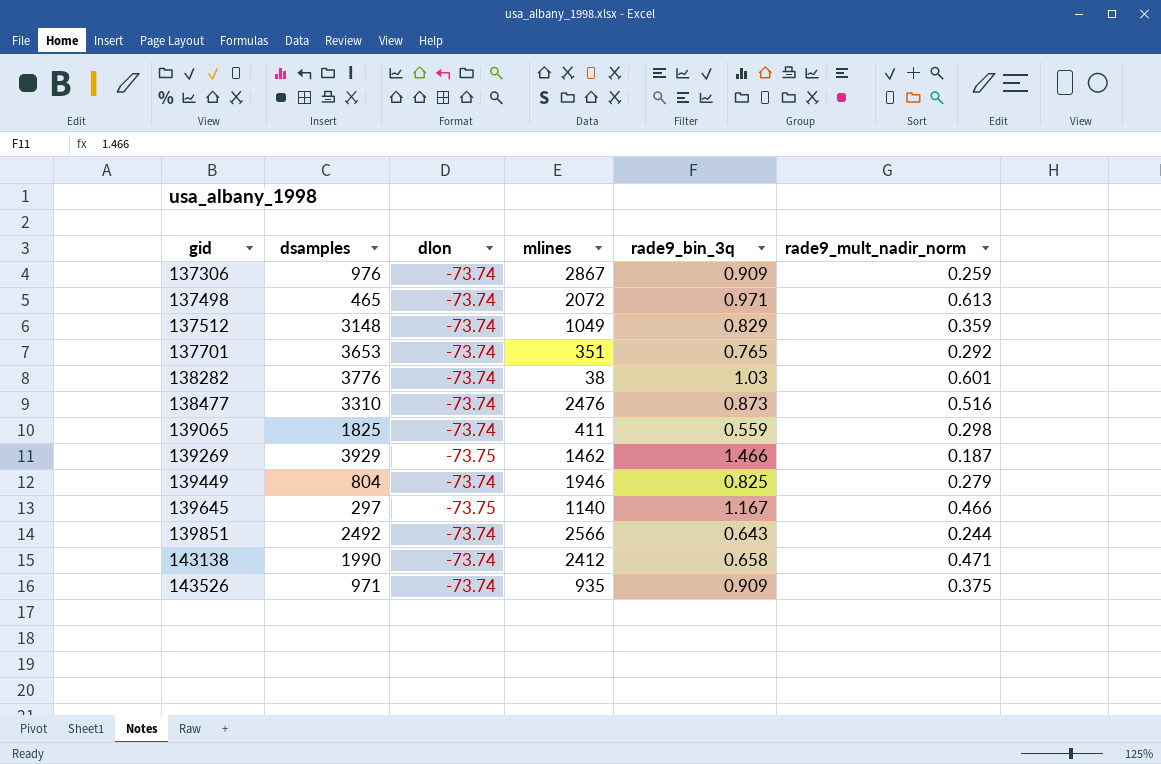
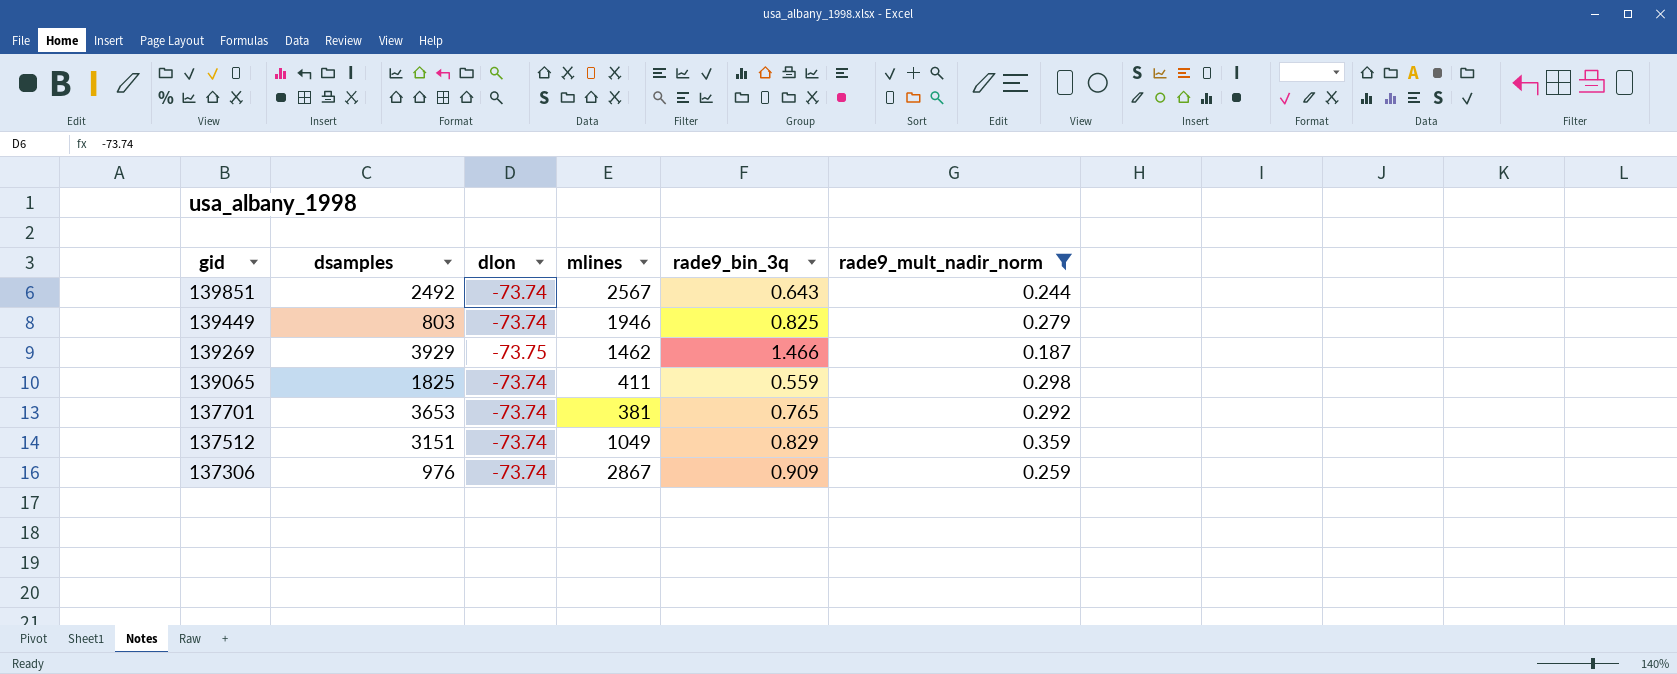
filter: none -> rade9_mult_nadir_norm <= 0.359
row order: gid ascending -> gid descending
139851 | mlines: 2566 -> 2567
139449 | dsamples: 804 -> 803
137701 | mlines: 351 -> 381
137512 | dsamples: 3148 -> 3151

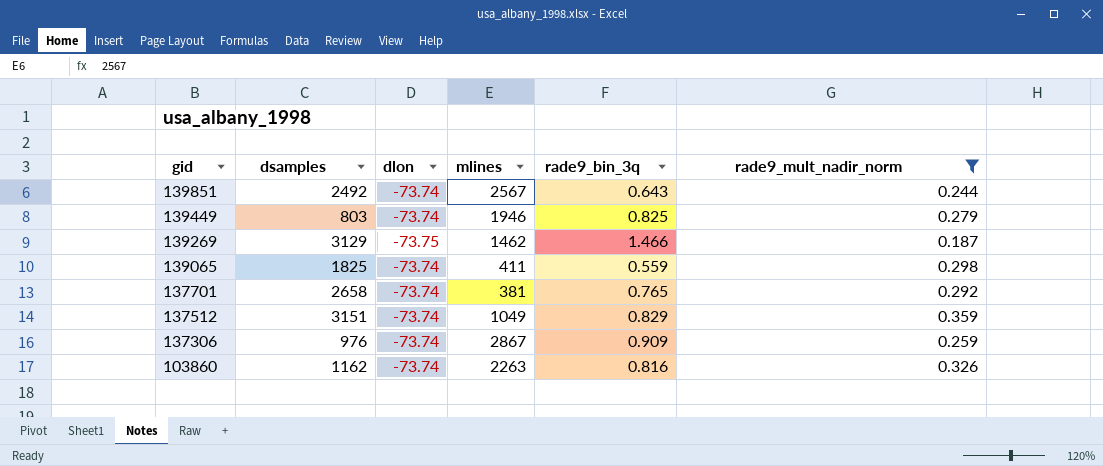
139269 | dsamples: 3929 -> 3129
137701 | dsamples: 3653 -> 2658
row 103860: none -> 1162 | -73.74 | 2263 | 0.816 | 0.326

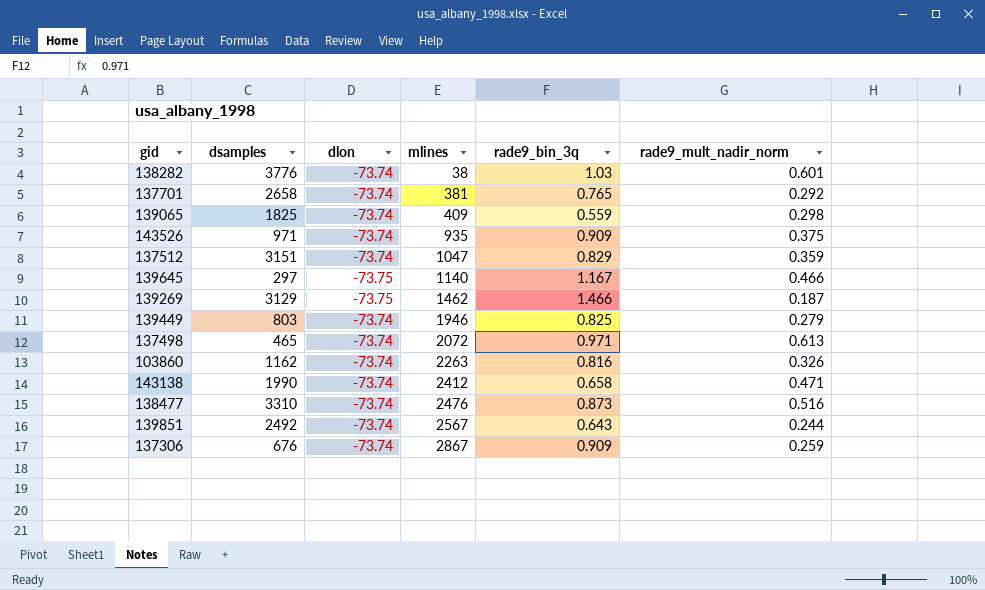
filter: rade9_mult_nadir_norm <= 0.359 -> none
row order: gid descending -> mlines ascending
139065 | mlines: 411 -> 409
137512 | mlines: 1049 -> 1047
137306 | dsamples: 976 -> 676

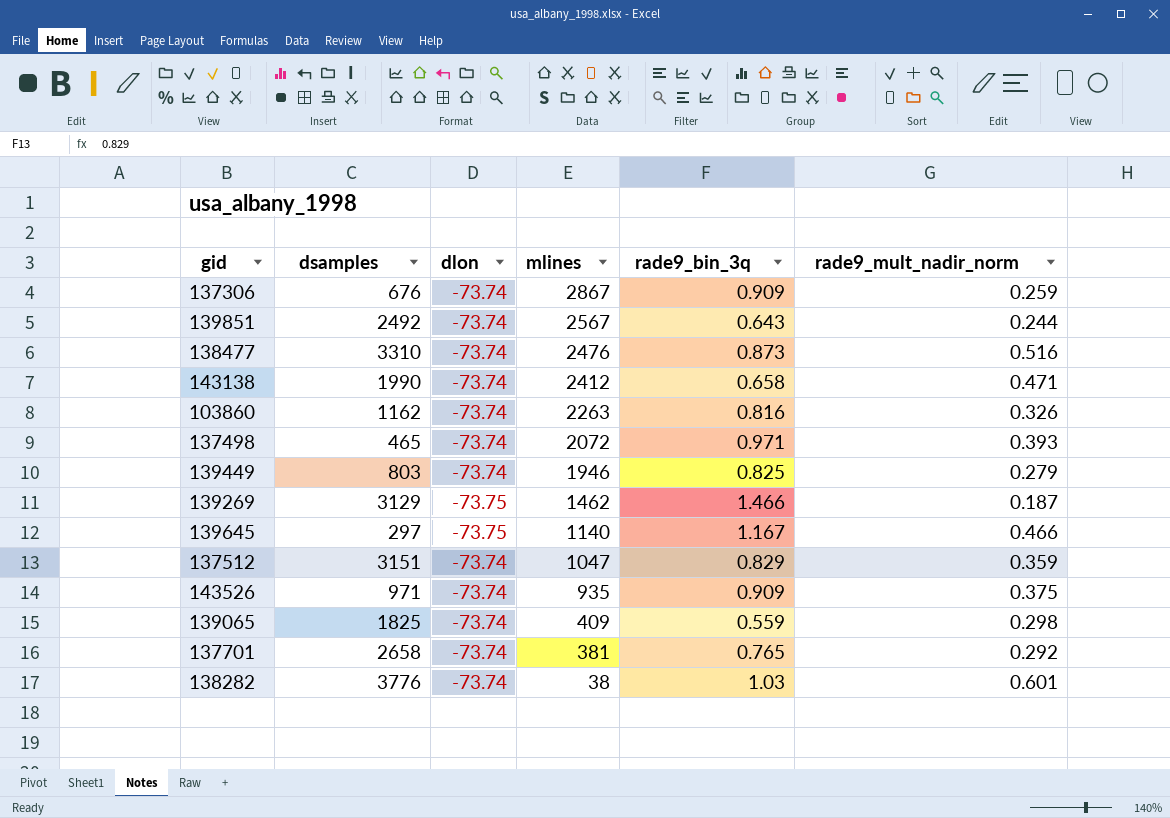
row order: mlines ascending -> mlines descending
137498 | rade9_mult_nadir_norm: 0.613 -> 0.393

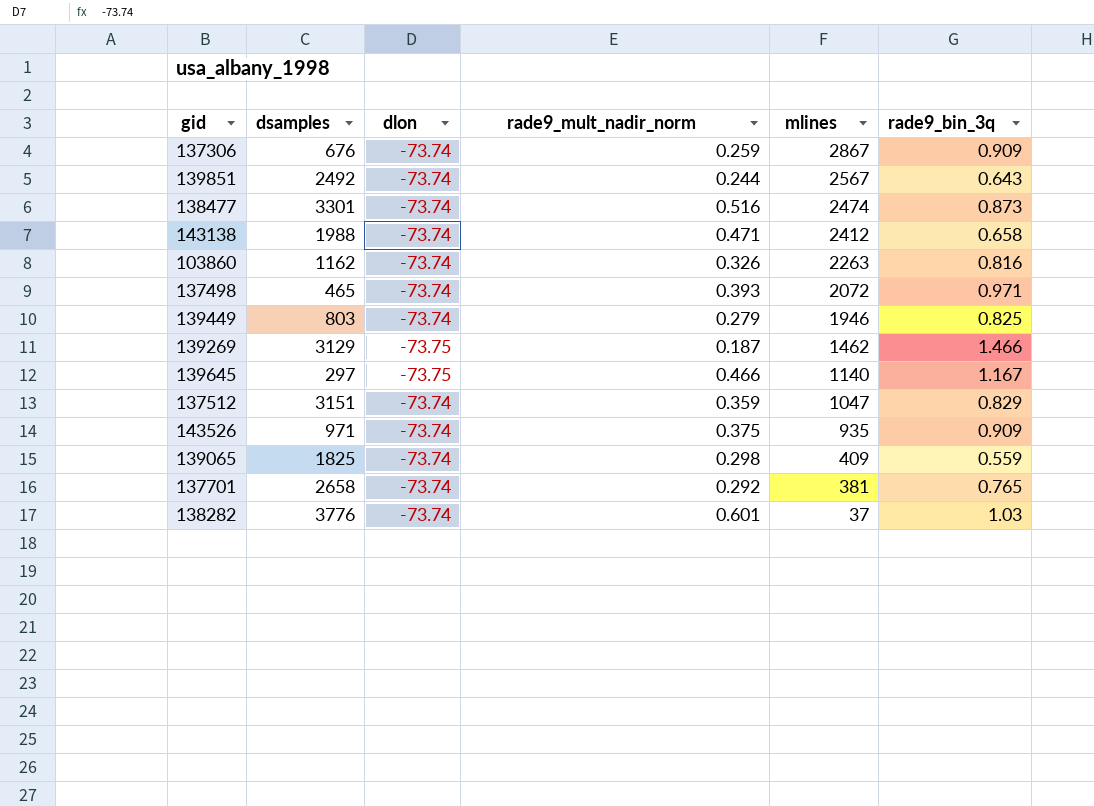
column rade9_mult_nadir_norm | position: 6 -> 4
138477 | dsamples: 3310 -> 3301
138477 | mlines: 2476 -> 2474
143138 | dsamples: 1990 -> 1988
138282 | mlines: 38 -> 37

